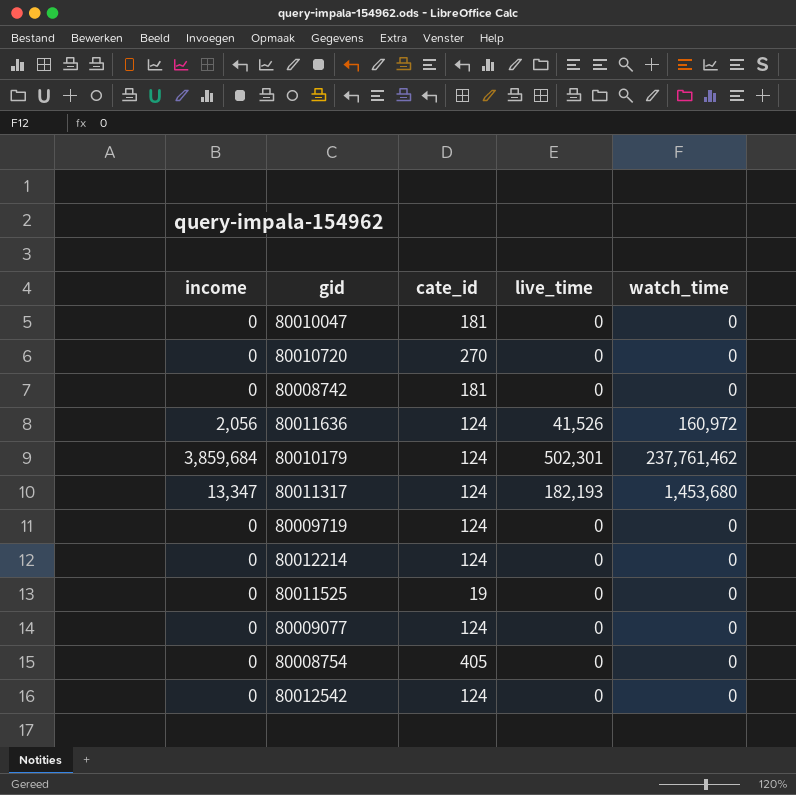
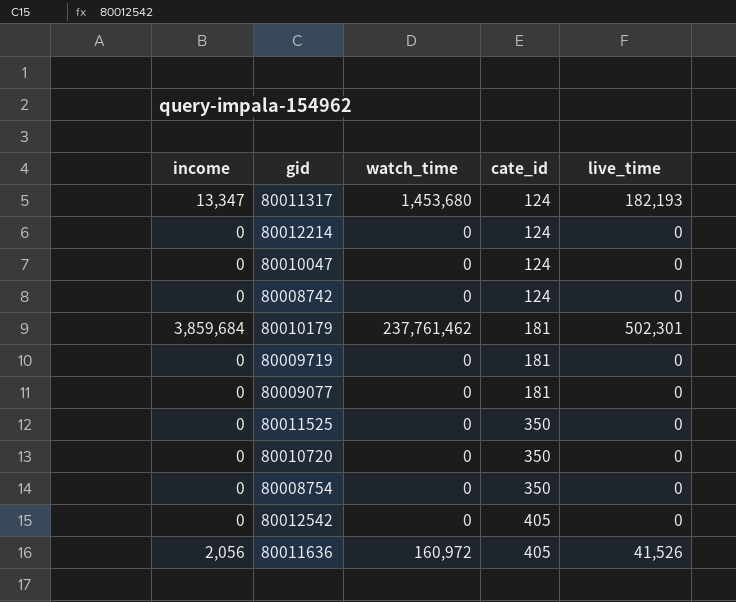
row order: none -> cate_id ascending
column watch_time | position: 5 -> 3
80010047 | cate_id: 181 -> 124
80008742 | cate_id: 181 -> 124
80010179 | cate_id: 124 -> 181
80009719 | cate_id: 124 -> 181
80009077 | cate_id: 124 -> 181
80011525 | cate_id: 19 -> 350
80010720 | cate_id: 270 -> 350
80008754 | cate_id: 405 -> 350
80012542 | cate_id: 124 -> 405
80011636 | cate_id: 124 -> 405

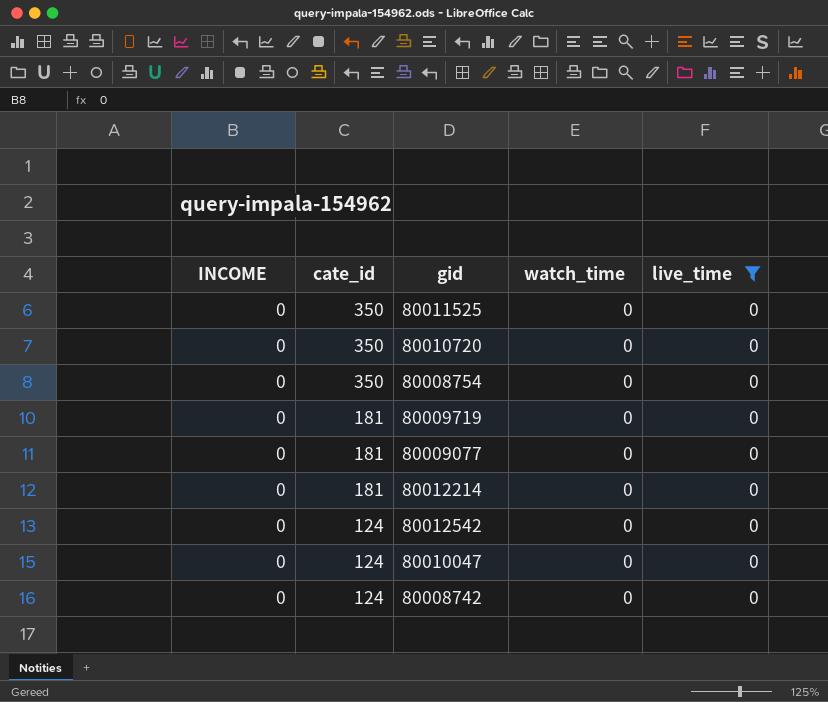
filter: none -> live_time = 0
row order: cate_id ascending -> cate_id descending
column name: income -> INCOME
column cate_id | position: 4 -> 2
80012214 | cate_id: 124 -> 181
80012542 | cate_id: 405 -> 124

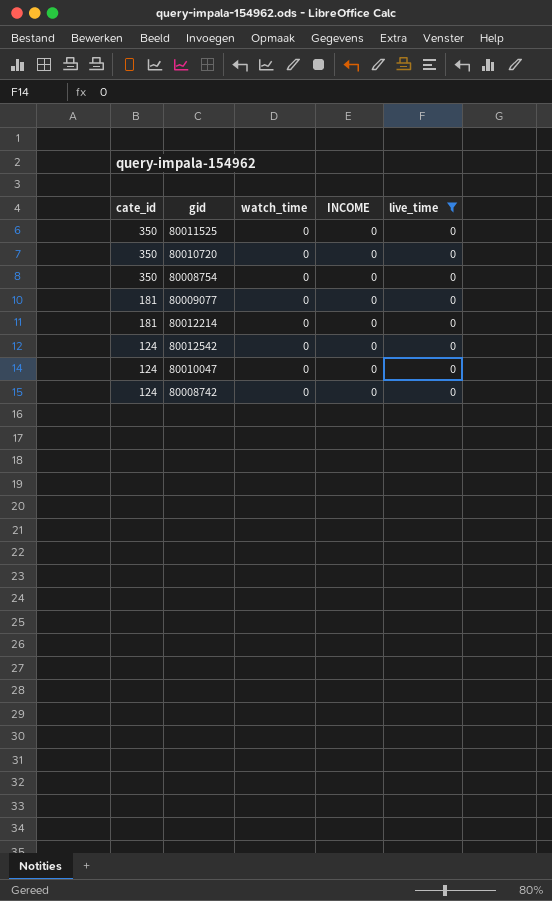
column INCOME | position: 1 -> 4
row 80009719: 0 | 181 | 0 | 0 -> none

